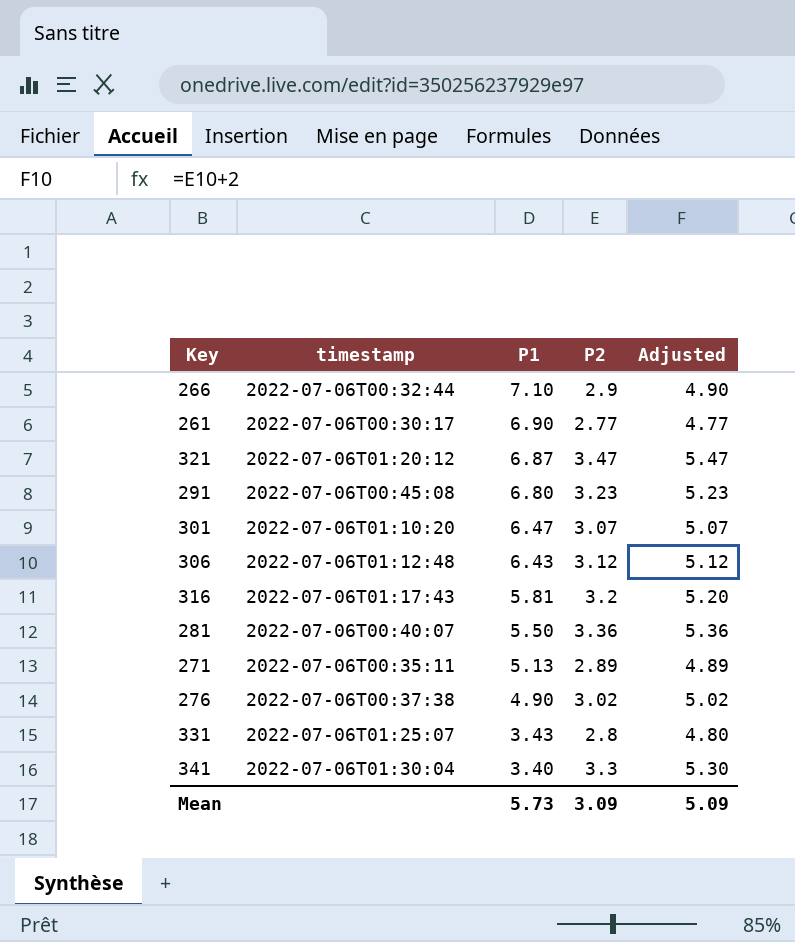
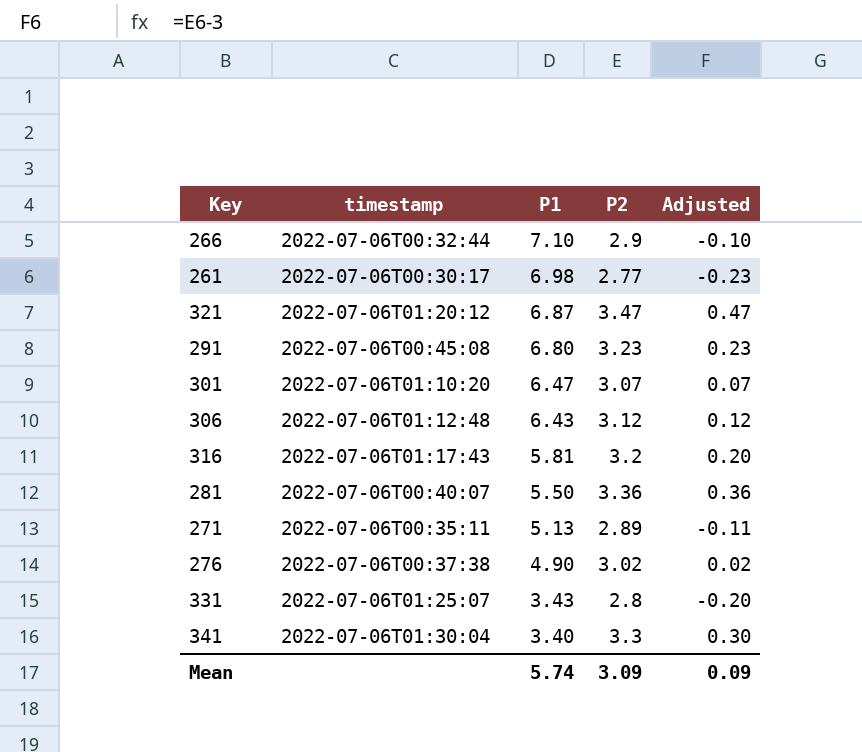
column Adjusted | formula: [P2] + 2 -> [P2] - 3
261 | P1: 6.90 -> 6.98
Mean | P1: 5.73 -> 5.74
Mean | Adjusted: 5.09 -> 0.09

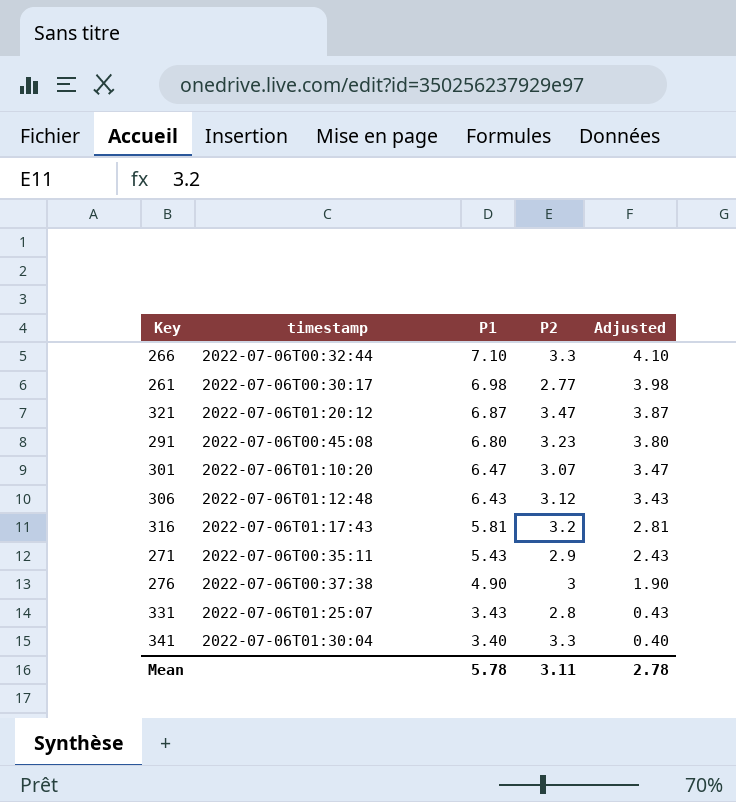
column Adjusted | formula: [P2] - 3 -> [P1] - 3
row 281: 2022-07-06T00:40:07 | 5.50 | 3.36 | 0.36 -> none
266 | P2: 2.9 -> 3.3
271 | P1: 5.13 -> 5.43
271 | P2: 2.89 -> 2.9
276 | P2: 3.02 -> 3
Mean | P1: 5.74 -> 5.78
Mean | P2: 3.09 -> 3.11
Mean | Adjusted: 0.09 -> 2.78

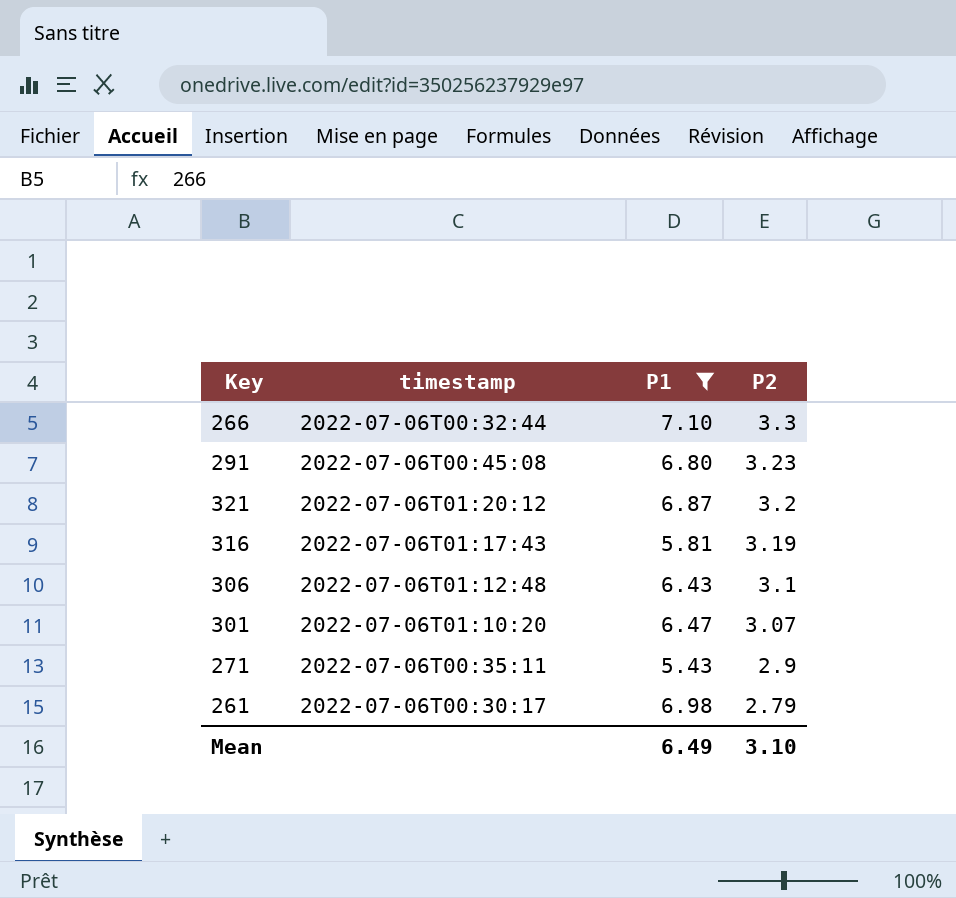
filter: none -> P1 >= 5.43
row order: P1 descending -> P2 descending
column Adjusted | formula: [P1] - 3 -> none
321 | P2: 3.47 -> 3.2
316 | P2: 3.2 -> 3.19
306 | P2: 3.12 -> 3.1
261 | P2: 2.77 -> 2.79
Mean | P1: 5.78 -> 6.49
Mean | P2: 3.11 -> 3.10

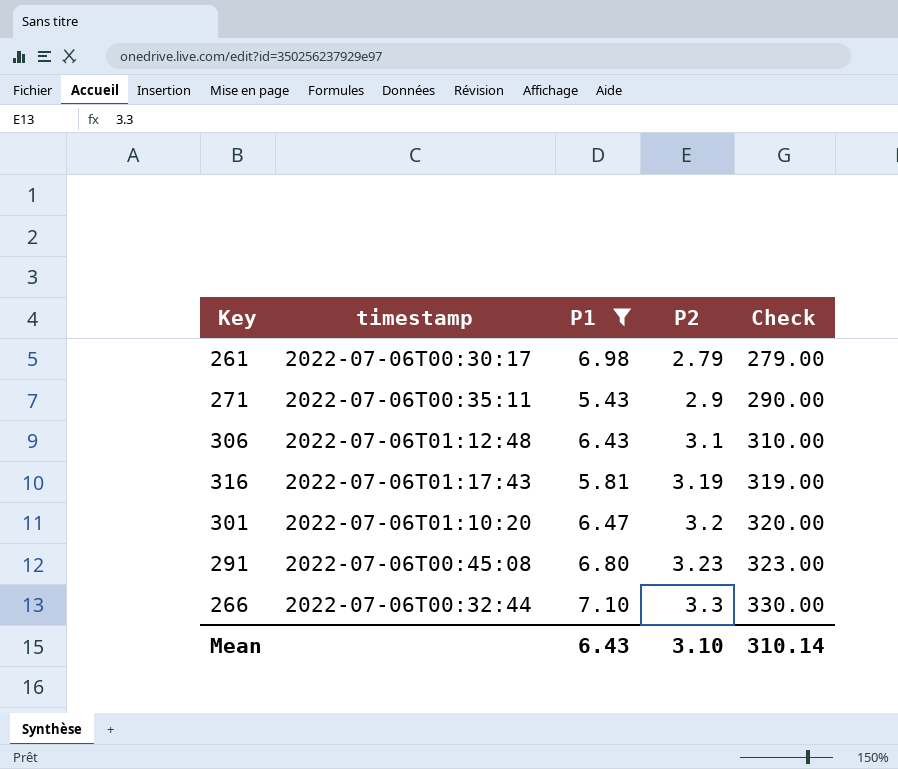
row order: P2 descending -> P2 ascending
column Check | formula: none -> [P2] * 100
row 321: 2022-07-06T01:20:12 | 6.87 | 3.2 -> none
301 | P2: 3.07 -> 3.2
Mean | P1: 6.49 -> 6.43

